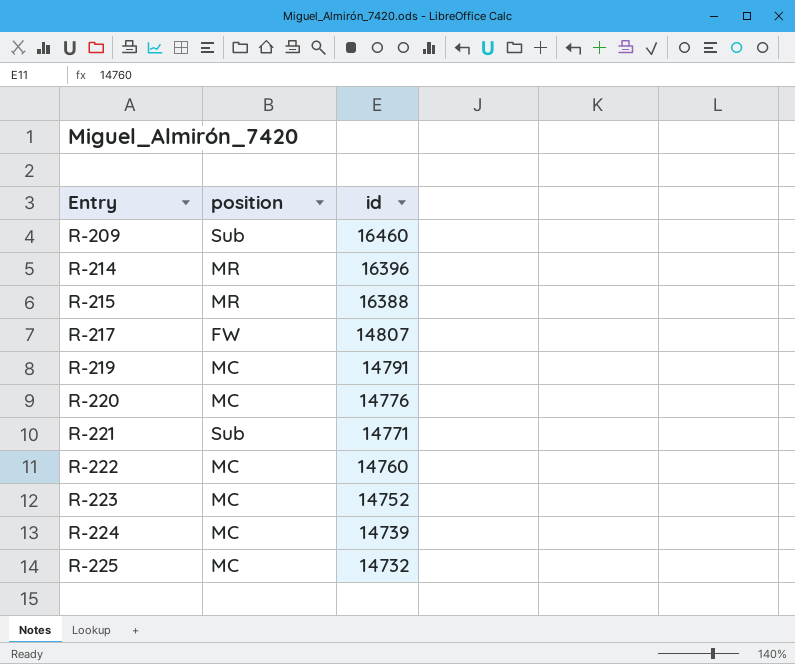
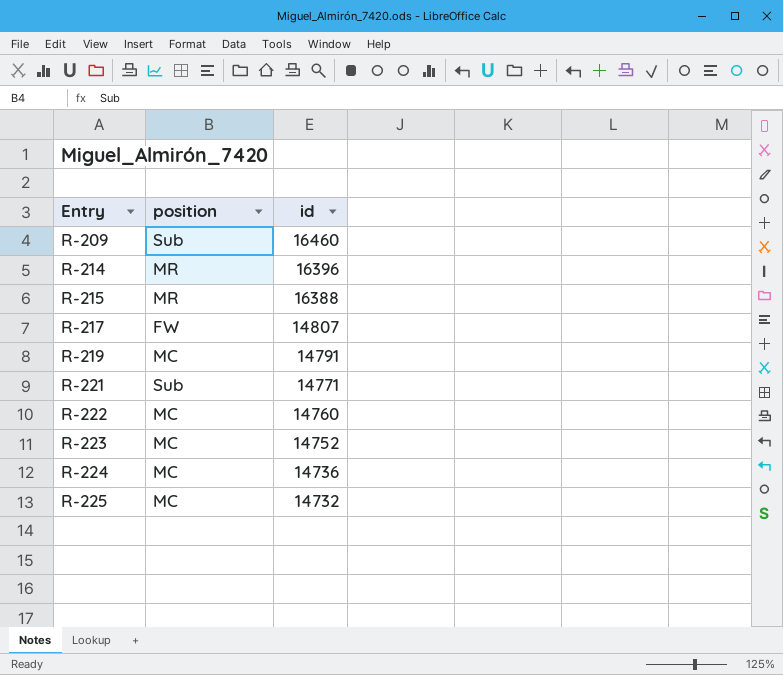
row R-220: MC | 14776 -> none
R-224 | id: 14739 -> 14736

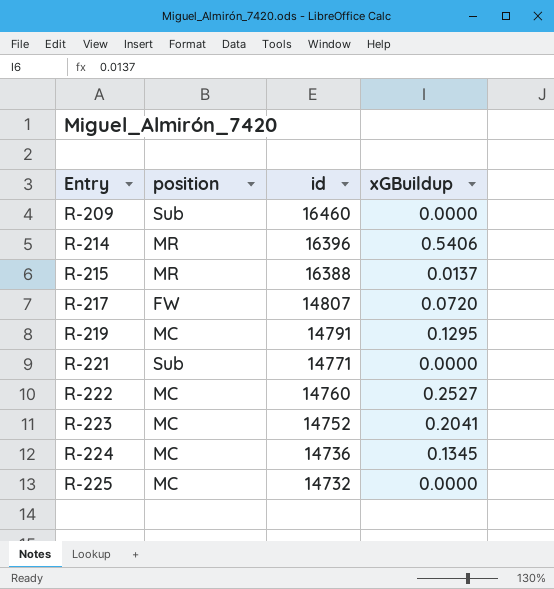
column xGBuildup | position: none -> 4

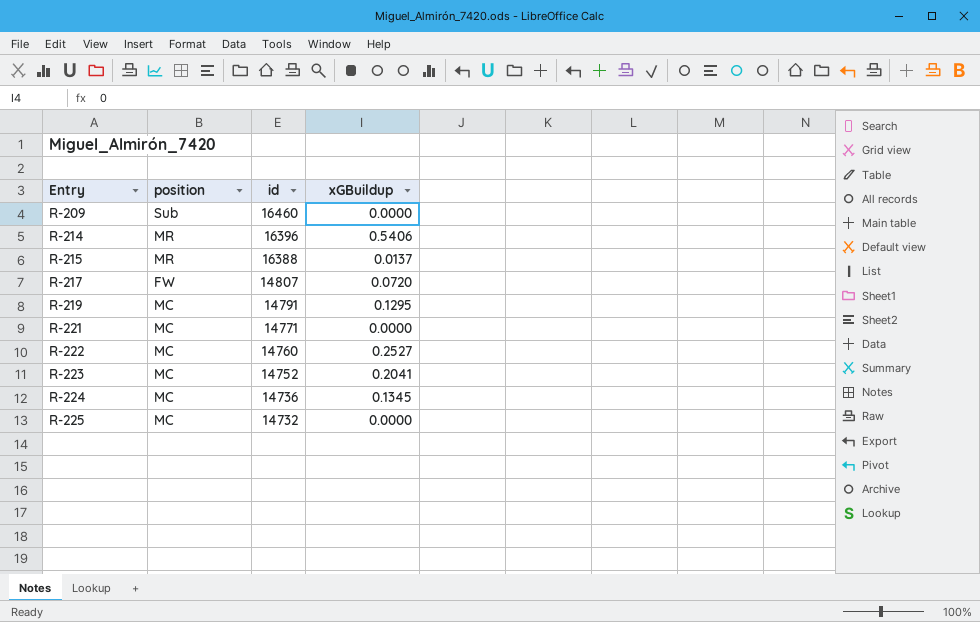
R-221 | position: Sub -> MC

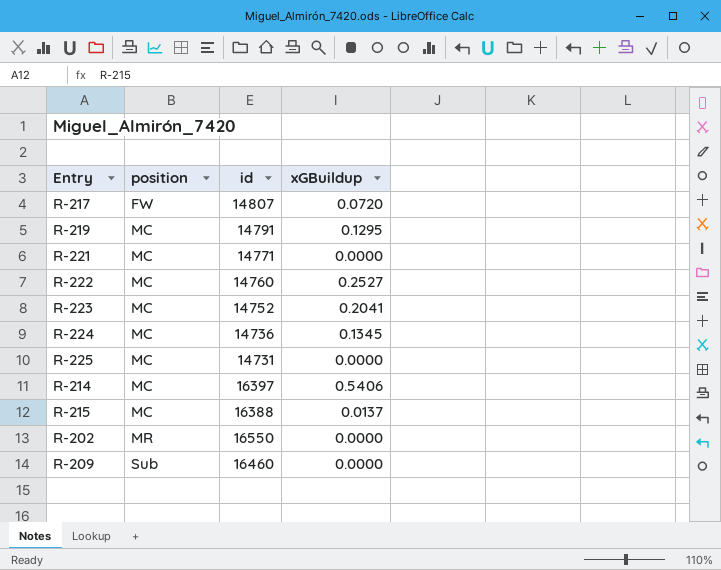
row order: Entry ascending -> position ascending
R-225 | id: 14732 -> 14731
R-214 | position: MR -> MC
R-214 | id: 16396 -> 16397
R-215 | position: MR -> MC
row R-202: none -> MR | 16550 | 0.0000

